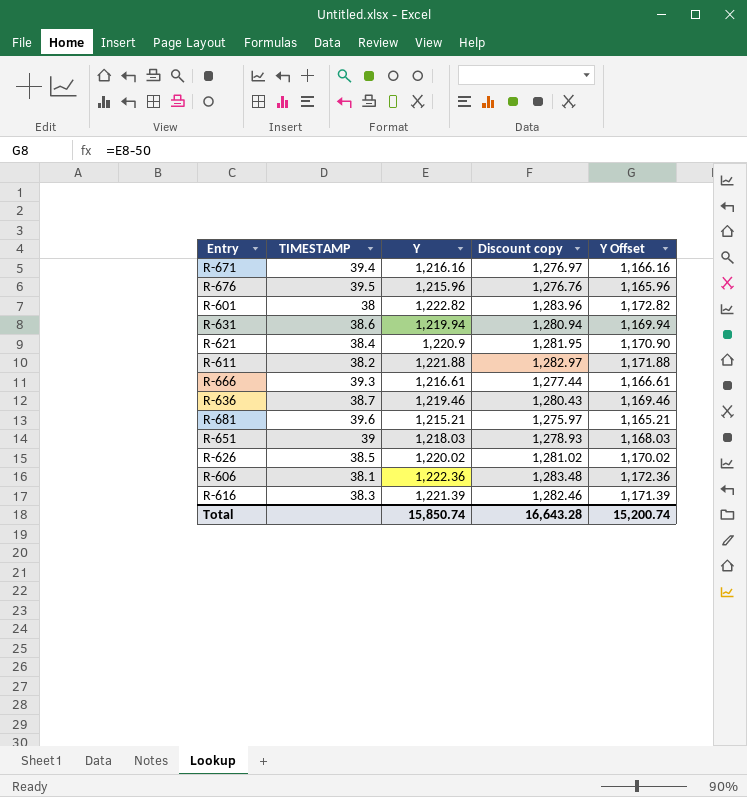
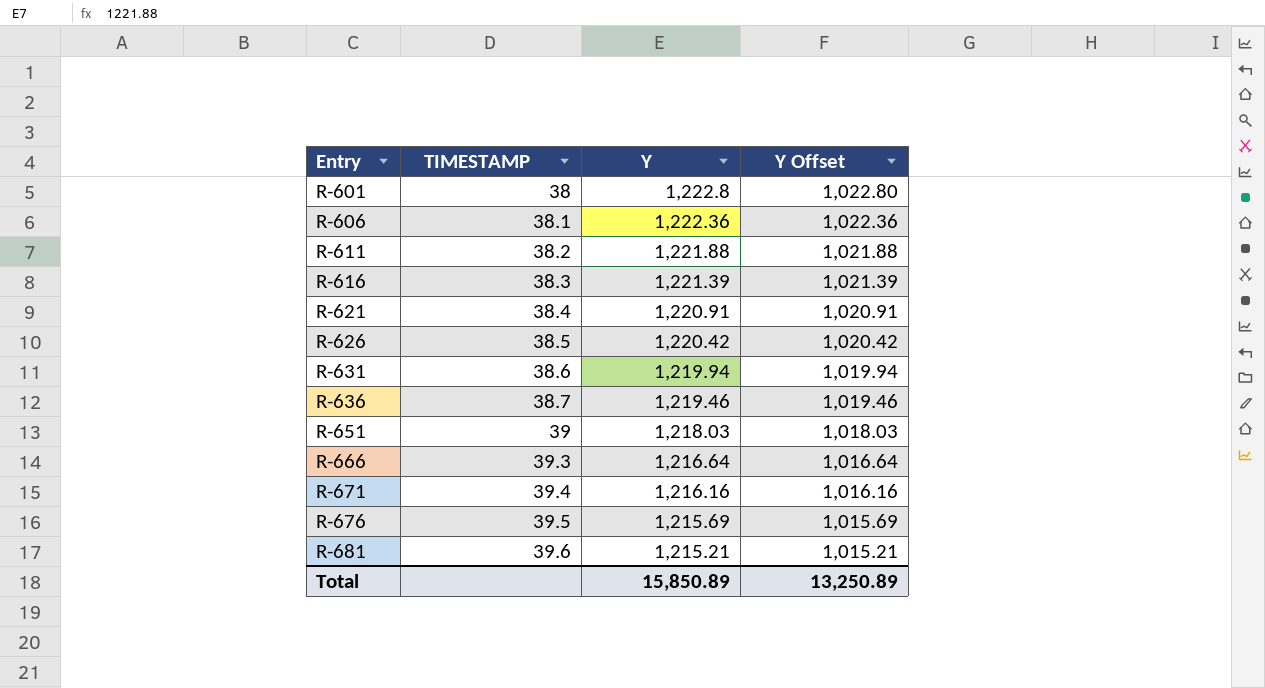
row order: none -> Entry ascending
column Discount copy | formula: [Y] * 1.05 -> none
column Y Offset | formula: [Y] - 50 -> [Y] - 200
R-601 | Y: 1,222.82 -> 1,222.8
R-621 | Y: 1,220.9 -> 1,220.91
R-626 | Y: 1,220.02 -> 1,220.42
R-666 | Y: 1,216.61 -> 1,216.64
R-676 | Y: 1,215.96 -> 1,215.69
Total | Y: 15,850.74 -> 15,850.89
Total | Y Offset: 15,200.74 -> 13,250.89

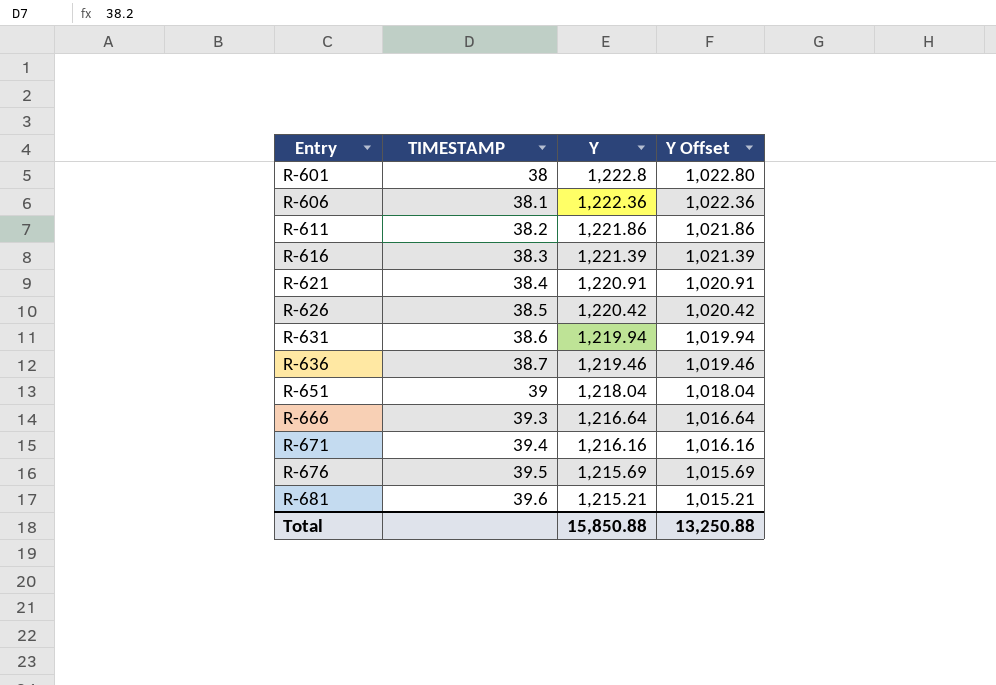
R-611 | Y: 1,221.88 -> 1,221.86
R-611 | Y Offset: 1,021.88 -> 1,021.86
R-651 | Y: 1,218.03 -> 1,218.04
R-651 | Y Offset: 1,018.03 -> 1,018.04
Total | Y: 15,850.89 -> 15,850.88
Total | Y Offset: 13,250.89 -> 13,250.88

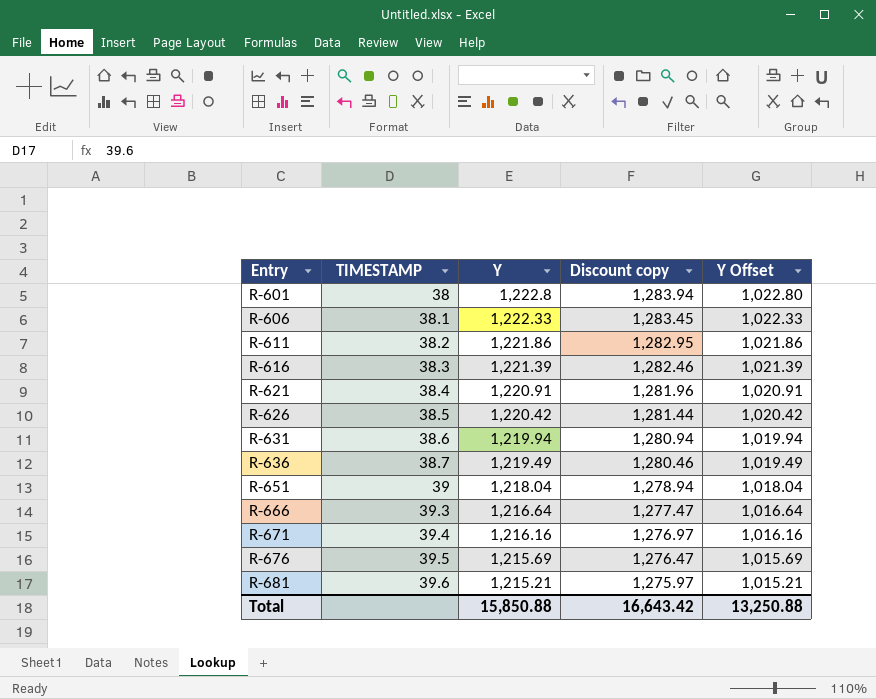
column Discount copy | formula: none -> [Y] * 1.05
R-606 | Y: 1,222.36 -> 1,222.33
R-606 | Y Offset: 1,022.36 -> 1,022.33
R-636 | Y: 1,219.46 -> 1,219.49
R-636 | Y Offset: 1,019.46 -> 1,019.49

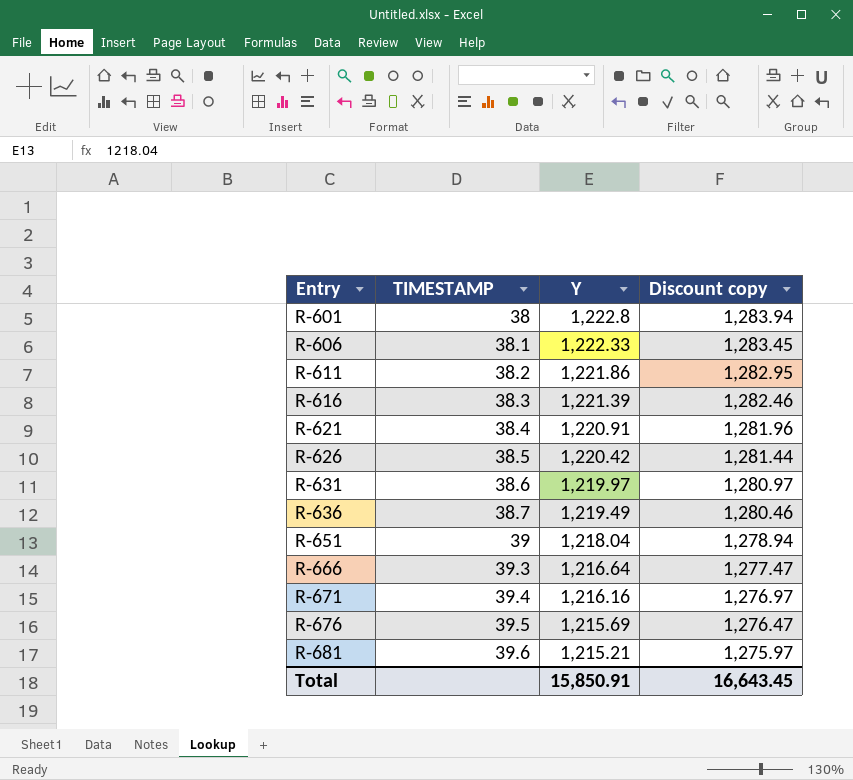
column Y Offset | formula: [Y] - 200 -> none
R-631 | Y: 1,219.94 -> 1,219.97
R-631 | Discount copy: 1,280.94 -> 1,280.97
Total | Y: 15,850.88 -> 15,850.91
Total | Discount copy: 16,643.42 -> 16,643.45

